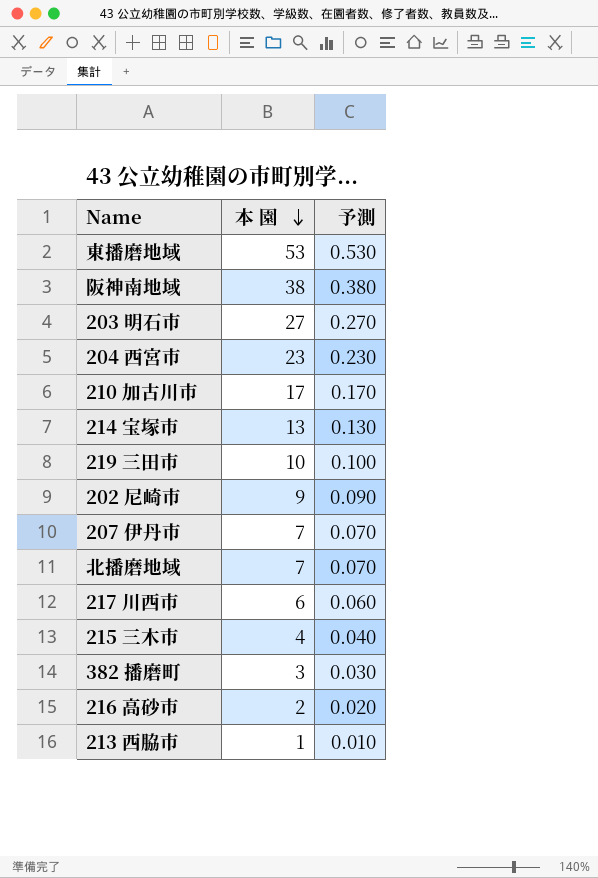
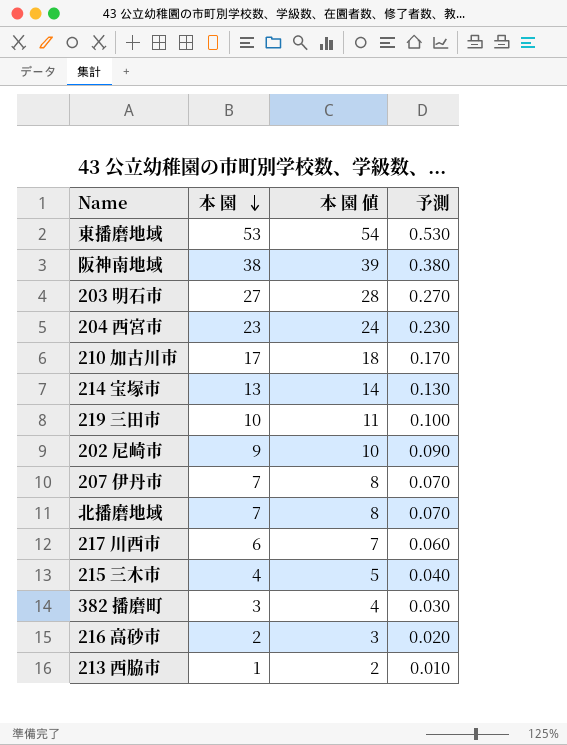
column 本 園 値 | formula: none -> [本 園] + 1

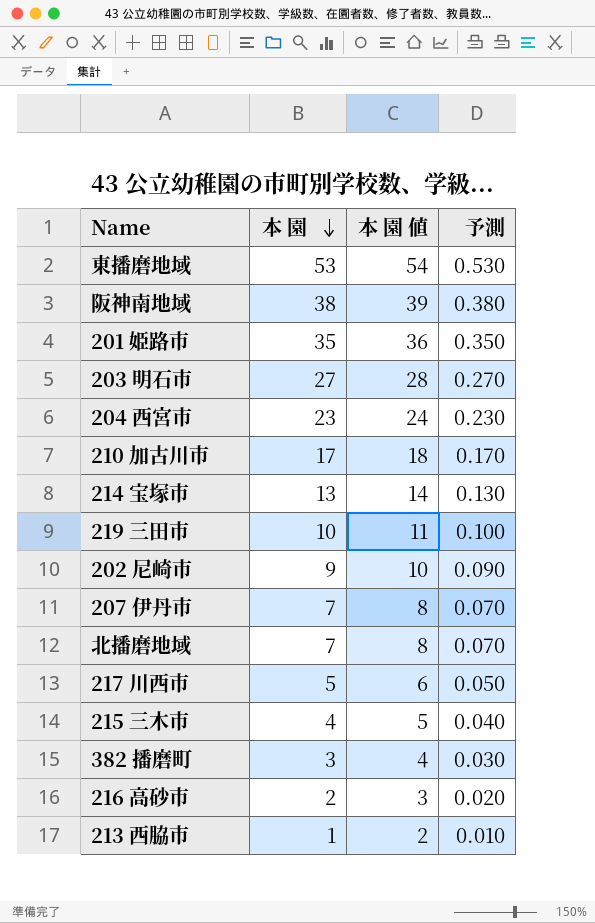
row 201 姫路市: none -> 35 | 36 | 0.350
217 川西市 | 本 園: 6 -> 5
217 川西市 | 本 園 値: 7 -> 6
217 川西市 | 予測: 0.060 -> 0.050

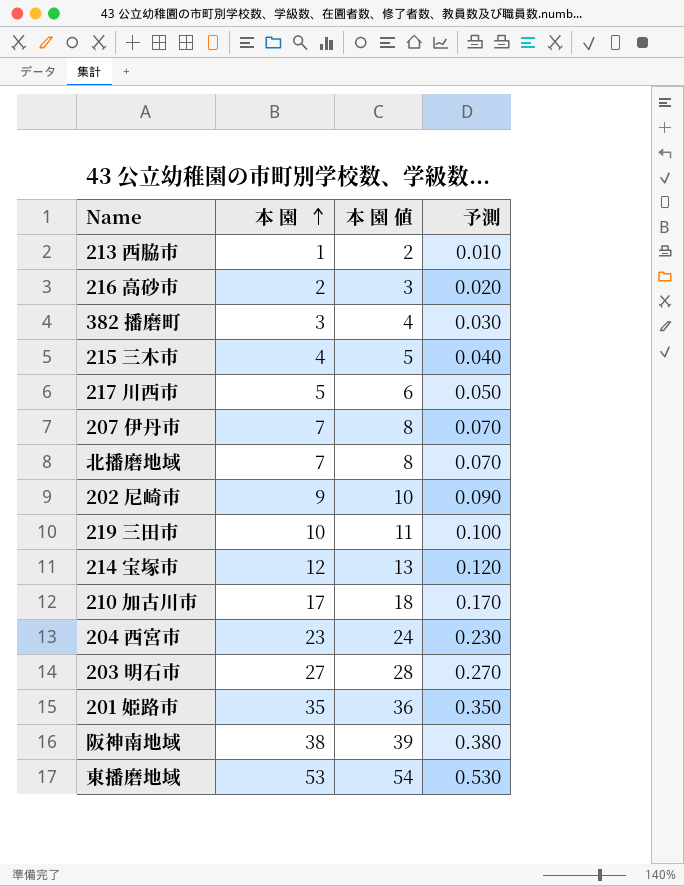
row order: 本 園 descending -> 本 園 ascending
214 宝塚市 | 本 園: 13 -> 12
214 宝塚市 | 本 園 値: 14 -> 13
214 宝塚市 | 予測: 0.130 -> 0.120

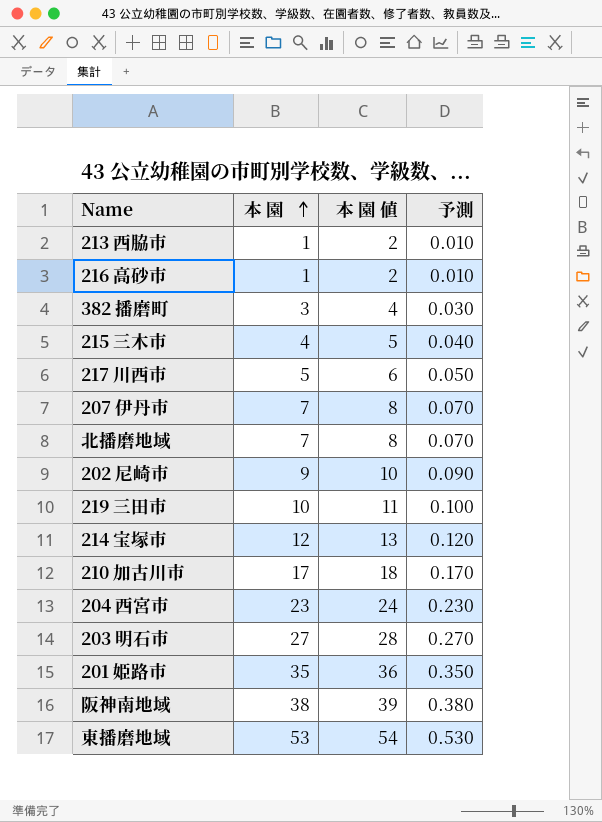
216 高砂市 | 本 園: 2 -> 1
216 高砂市 | 本 園 値: 3 -> 2
216 高砂市 | 予測: 0.020 -> 0.010

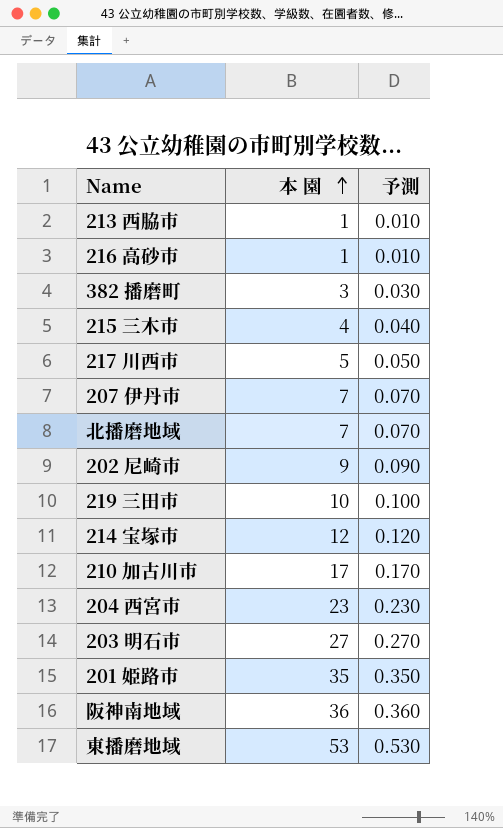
column 本 園 値 | formula: [本 園] + 1 -> none
阪神南地域 | 本 園: 38 -> 36
阪神南地域 | 予測: 0.380 -> 0.360

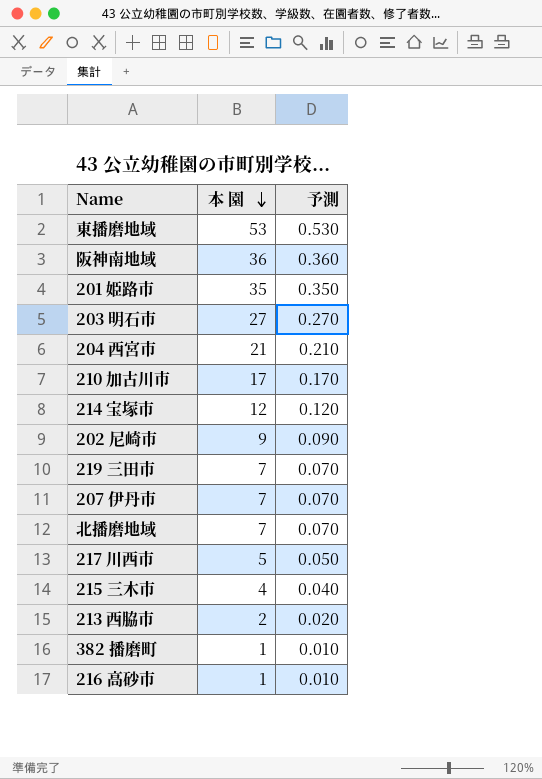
row order: 本 園 ascending -> 本 園 descending
204 西宮市 | 本 園: 23 -> 21
204 西宮市 | 予測: 0.230 -> 0.210
219 三田市 | 本 園: 10 -> 7
219 三田市 | 予測: 0.100 -> 0.070
213 西脇市 | 本 園: 1 -> 2
213 西脇市 | 予測: 0.010 -> 0.020
382 播磨町 | 本 園: 3 -> 1
382 播磨町 | 予測: 0.030 -> 0.010

